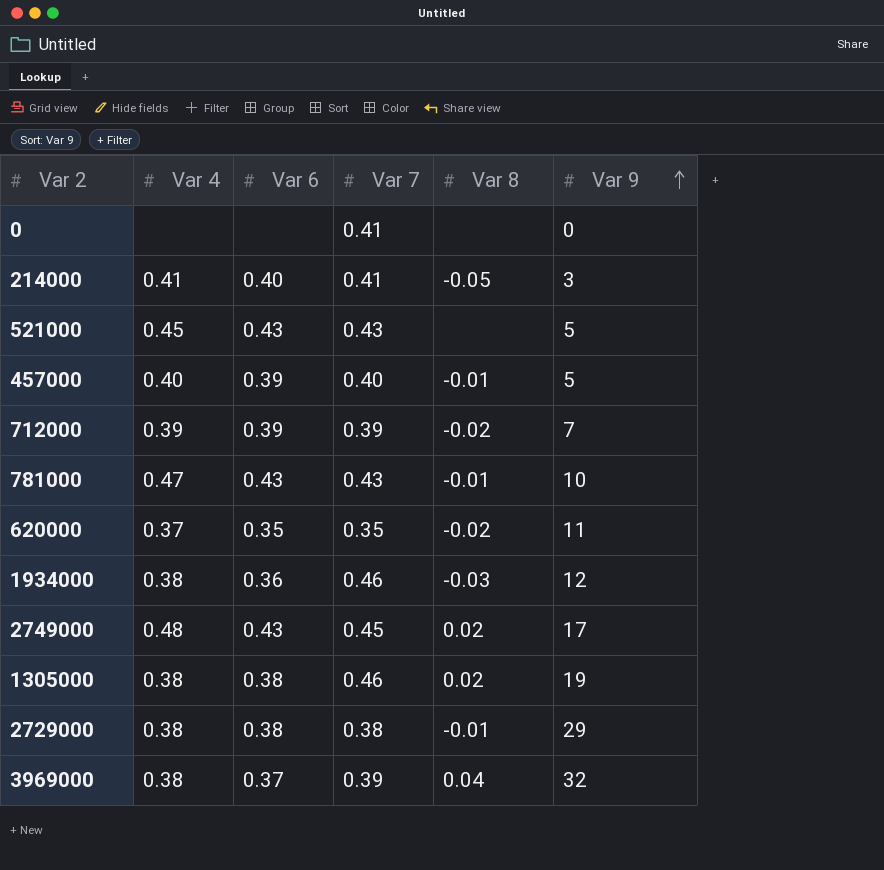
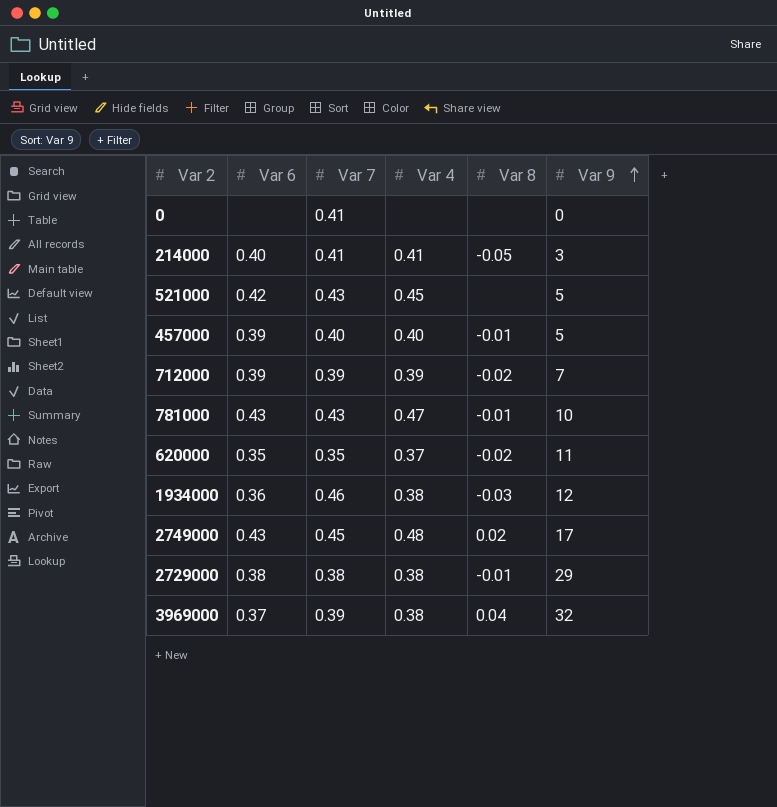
column Var 4 | position: 2 -> 4
row 1305000: 0.38 | 0.38 | 0.46 | 0.02 | 19 -> none
521000 | Var 6: 0.43 -> 0.42

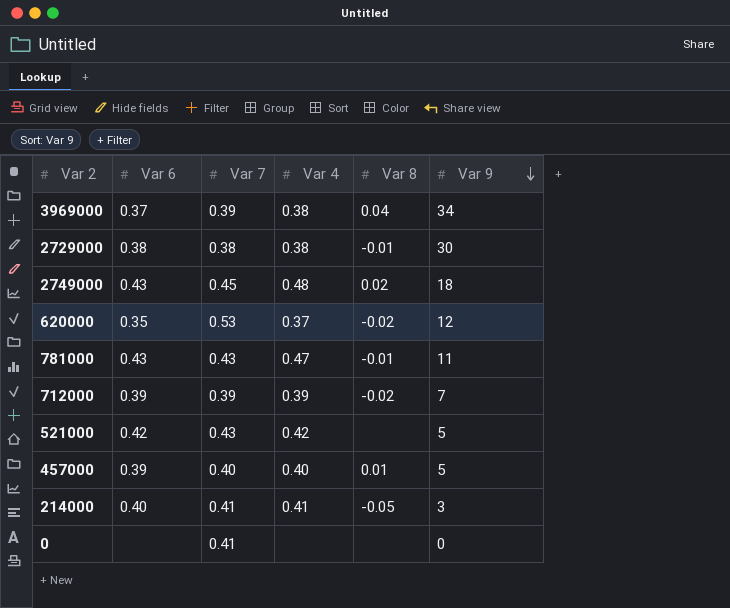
row order: Var 9 ascending -> Var 9 descending
row 1934000: 0.36 | 0.46 | 0.38 | -0.03 | 12 -> none
3969000 | Var 9: 32 -> 34
2729000 | Var 9: 29 -> 30
2749000 | Var 9: 17 -> 18
620000 | Var 7: 0.35 -> 0.53
620000 | Var 9: 11 -> 12
781000 | Var 9: 10 -> 11
521000 | Var 4: 0.45 -> 0.42
457000 | Var 8: -0.01 -> 0.01

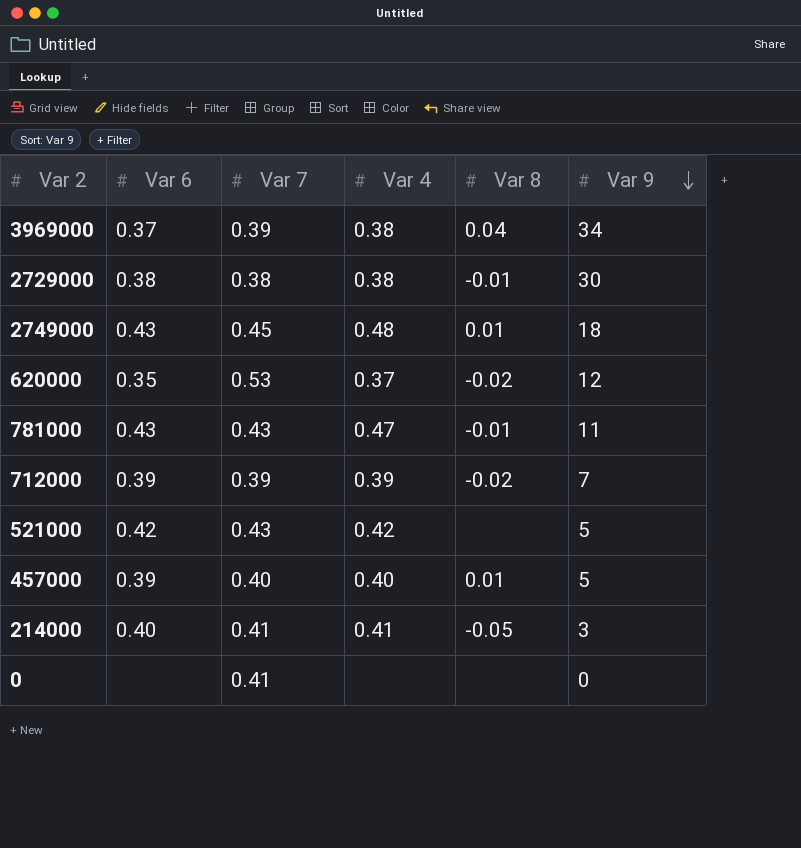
2749000 | Var 8: 0.02 -> 0.01

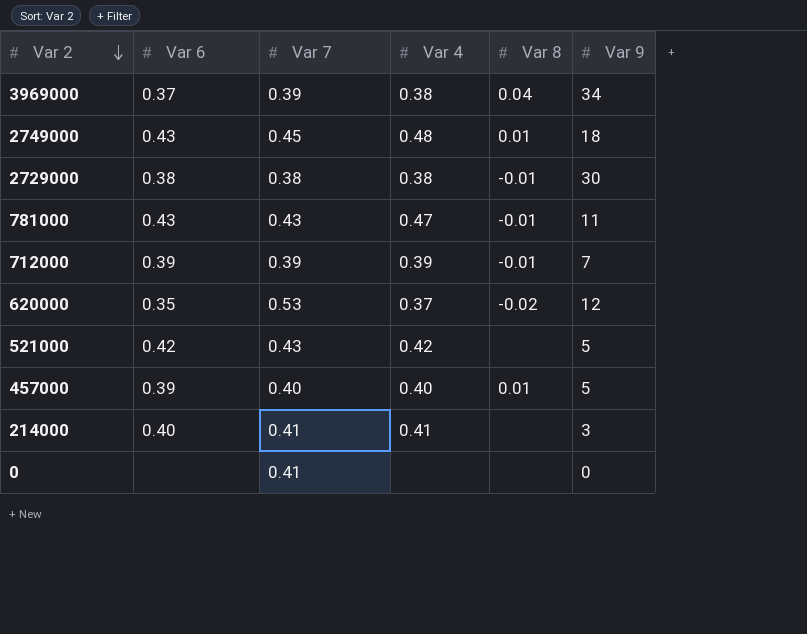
row order: Var 9 descending -> Var 2 descending
712000 | Var 8: -0.02 -> -0.01
214000 | Var 8: -0.05 -> none

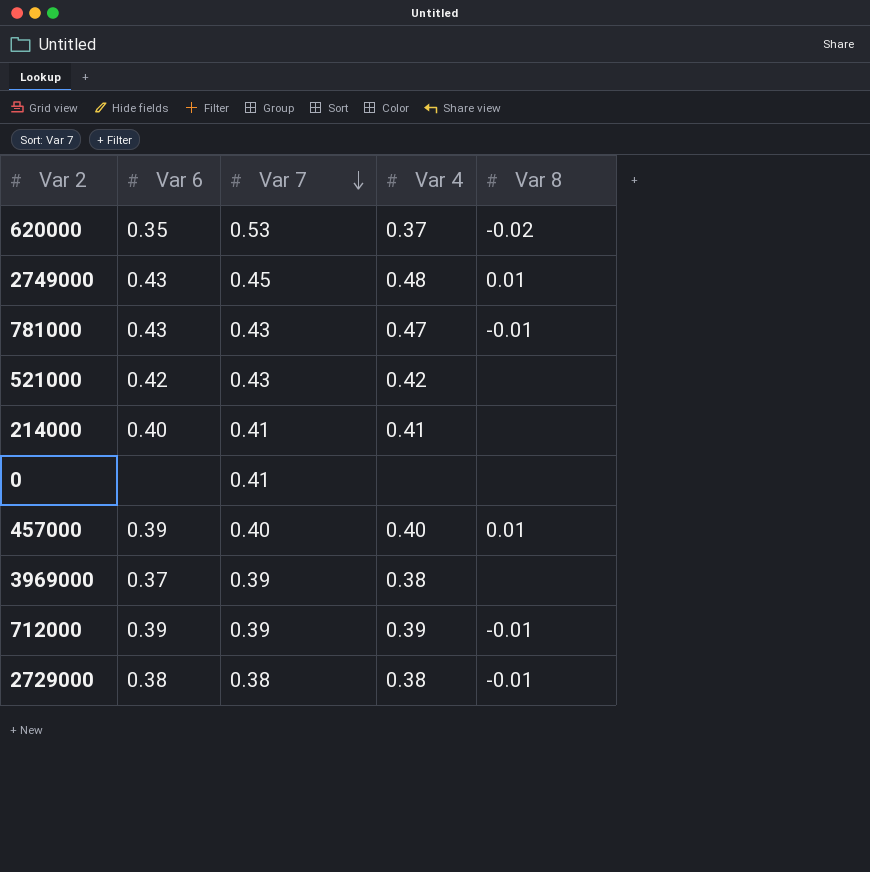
row order: Var 2 descending -> Var 7 descending
column Var 9 | position: 6 -> none
3969000 | Var 8: 0.04 -> none

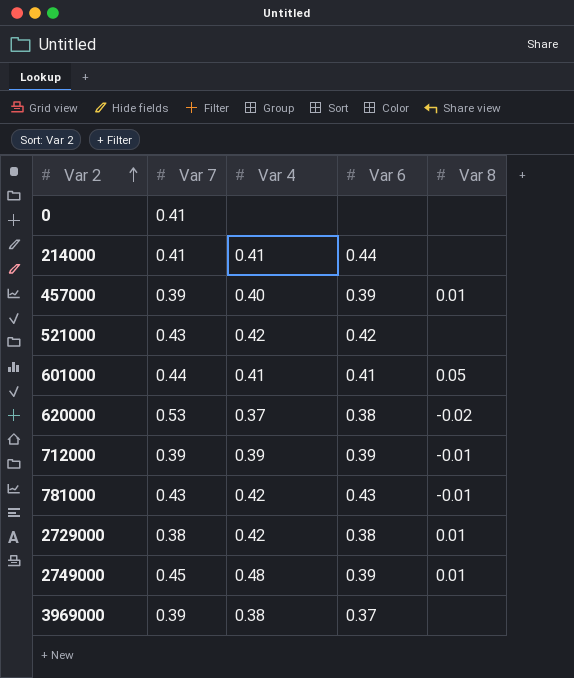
row order: Var 7 descending -> Var 2 ascending
column Var 6 | position: 2 -> 4
214000 | Var 6: 0.40 -> 0.44
457000 | Var 7: 0.40 -> 0.39
row 601000: none -> 0.44 | 0.41 | 0.41 | 0.05
620000 | Var 6: 0.35 -> 0.38
781000 | Var 4: 0.47 -> 0.42
2729000 | Var 4: 0.38 -> 0.42
2729000 | Var 8: -0.01 -> 0.01
2749000 | Var 6: 0.43 -> 0.39

